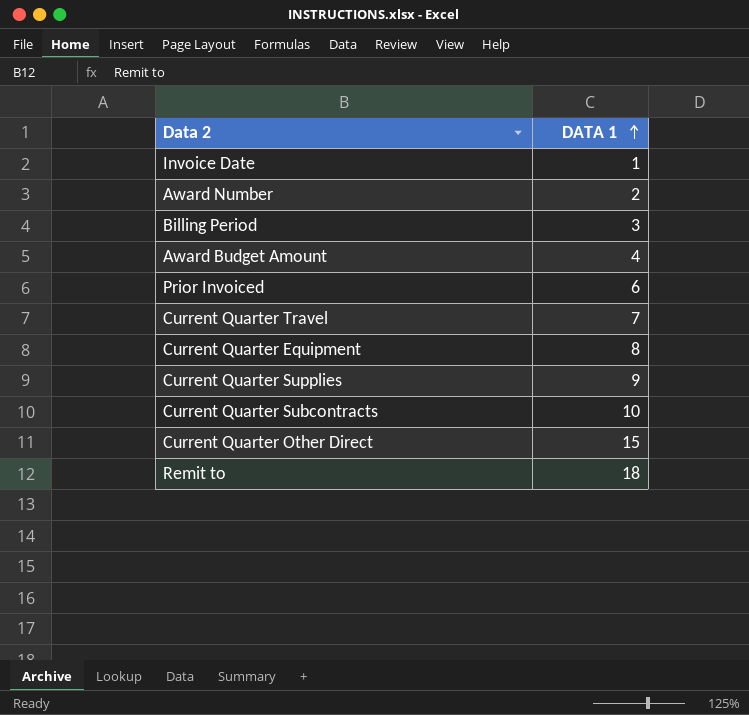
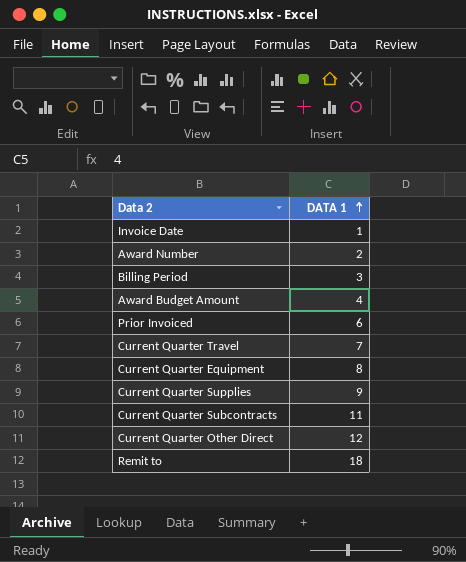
Current Quarter Subcontracts | DATA 1: 10 -> 11
Current Quarter Other Direct | DATA 1: 15 -> 12

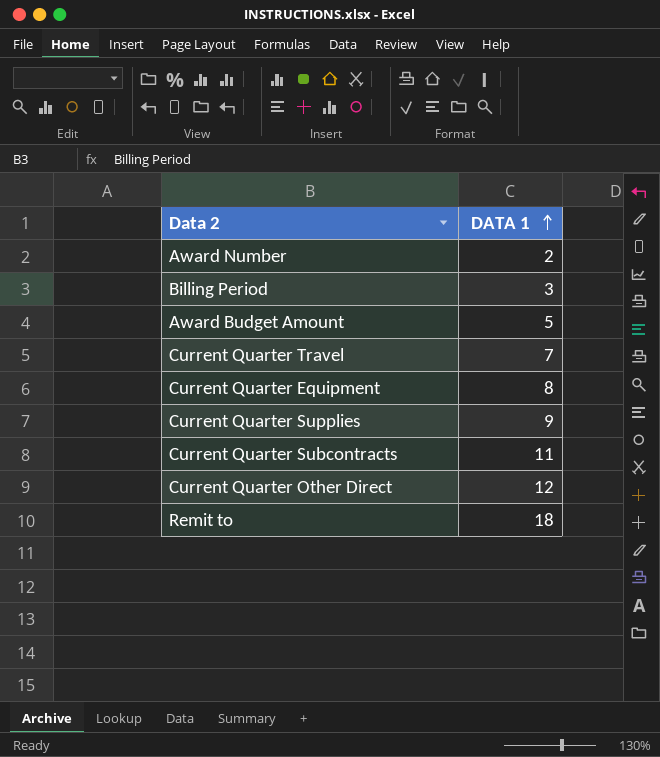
row Invoice Date: 1 -> none
row Prior Invoiced: 6 -> none
Award Budget Amount | DATA 1: 4 -> 5

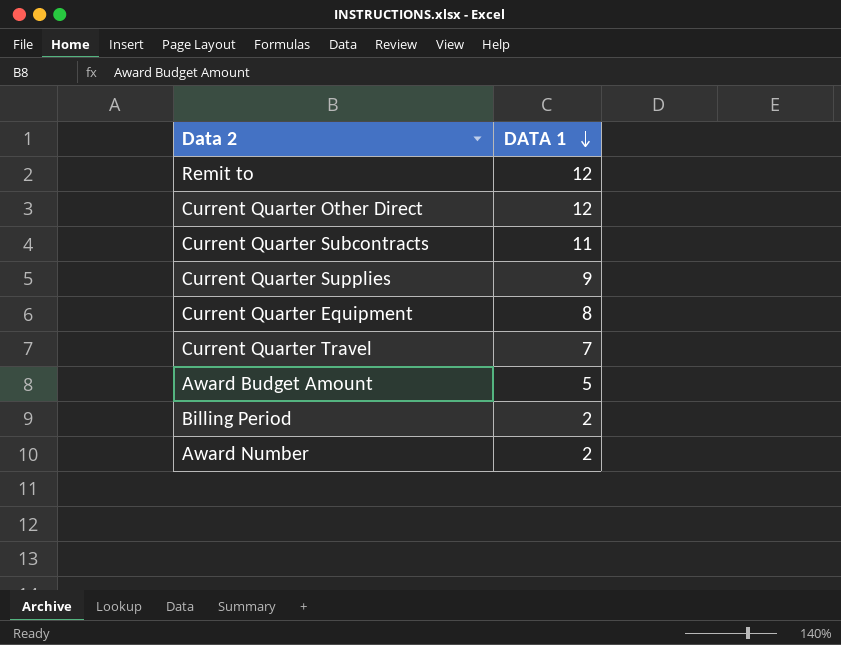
row order: DATA 1 ascending -> DATA 1 descending
Remit to | DATA 1: 18 -> 12
Billing Period | DATA 1: 3 -> 2

